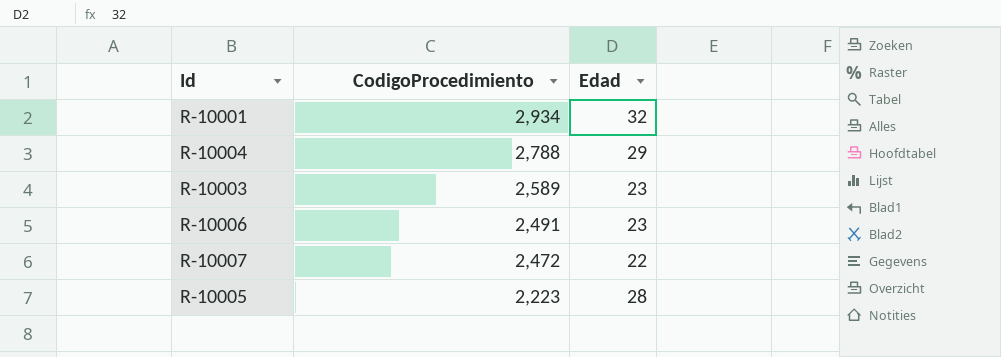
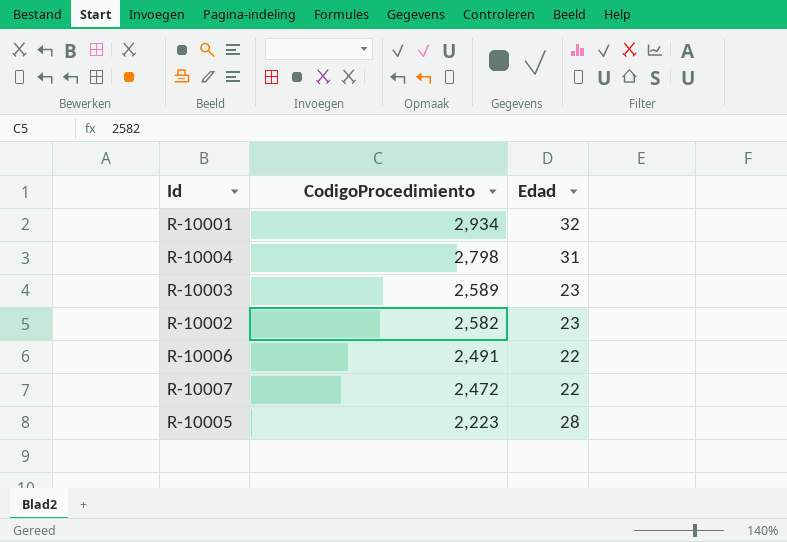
R-10004 | CodigoProcedimiento: 2,788 -> 2,798
R-10004 | Edad: 29 -> 31
row R-10002: none -> 2,582 | 23
R-10006 | Edad: 23 -> 22

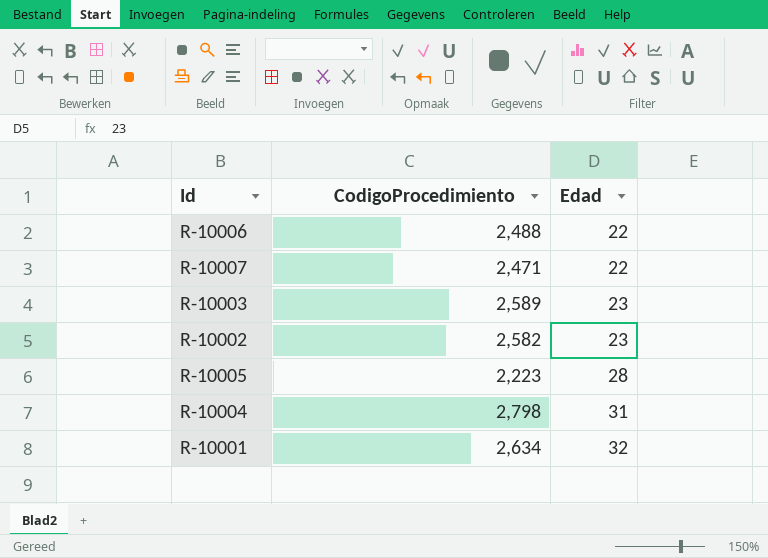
row order: CodigoProcedimiento descending -> Edad ascending
R-10006 | CodigoProcedimiento: 2,491 -> 2,488
R-10007 | CodigoProcedimiento: 2,472 -> 2,471
R-10001 | CodigoProcedimiento: 2,934 -> 2,634

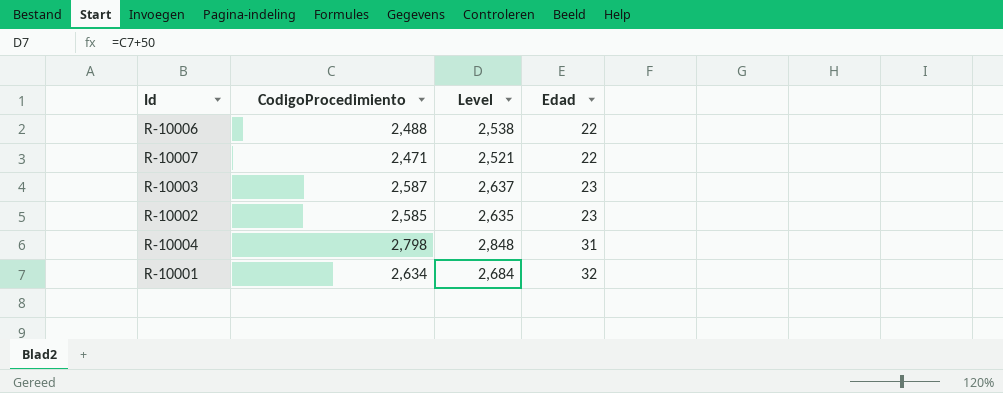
column Level | formula: none -> [CodigoProcedimiento] + 50
row R-10005: 2,223 | 28 -> none
R-10003 | CodigoProcedimiento: 2,589 -> 2,587
R-10002 | CodigoProcedimiento: 2,582 -> 2,585

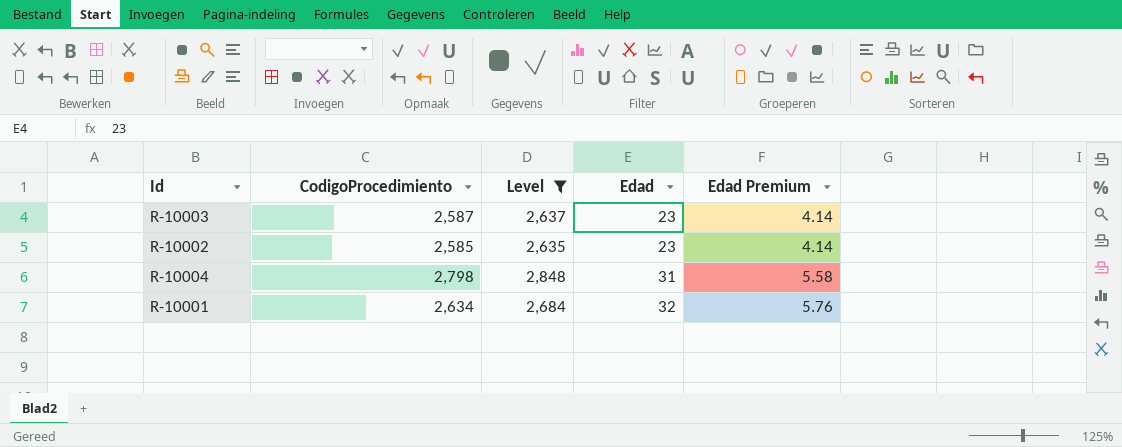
filter: none -> Level >= 2,635
column Edad Premium | formula: none -> [Edad] * 0.18

